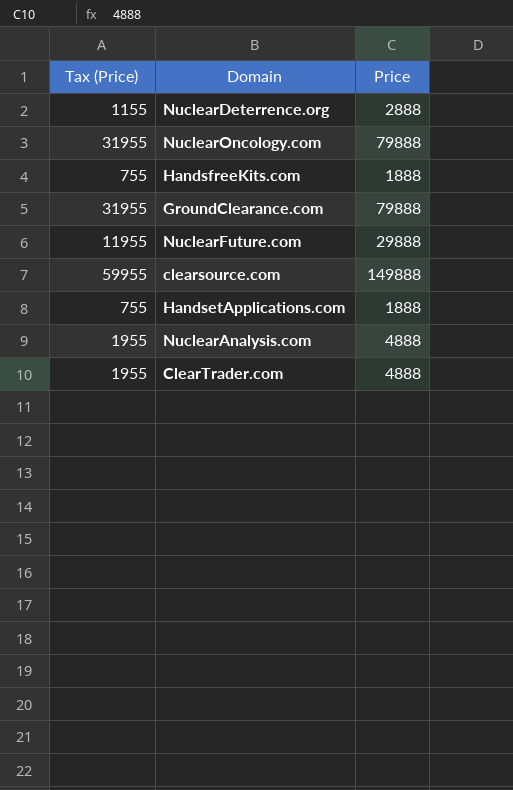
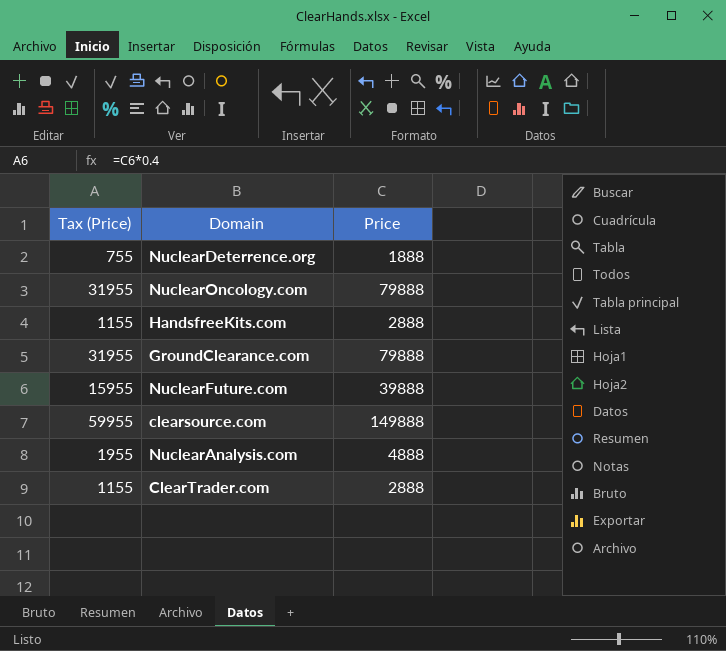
row HandsetApplications.com: 755 | 1888 -> none
NuclearDeterrence.org | Tax (Price): 1155 -> 755
NuclearDeterrence.org | Price: 2888 -> 1888
HandsfreeKits.com | Tax (Price): 755 -> 1155
HandsfreeKits.com | Price: 1888 -> 2888
NuclearFuture.com | Tax (Price): 11955 -> 15955
NuclearFuture.com | Price: 29888 -> 39888
ClearTrader.com | Tax (Price): 1955 -> 1155
ClearTrader.com | Price: 4888 -> 2888

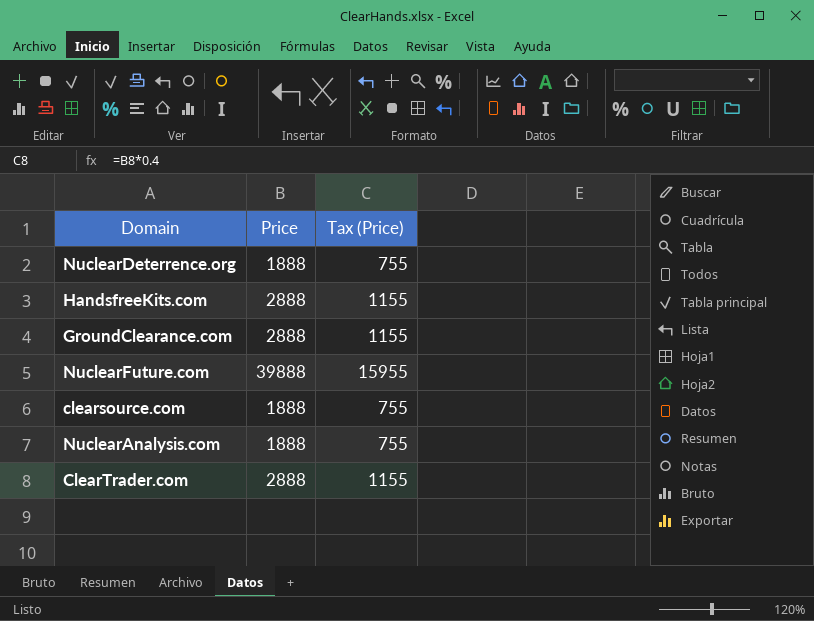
column Tax (Price) | position: 1 -> 3
row NuclearOncology.com: 31955 | 79888 -> none
GroundClearance.com | Price: 79888 -> 2888
GroundClearance.com | Tax (Price): 31955 -> 1155
clearsource.com | Price: 149888 -> 1888
clearsource.com | Tax (Price): 59955 -> 755
NuclearAnalysis.com | Price: 4888 -> 1888
NuclearAnalysis.com | Tax (Price): 1955 -> 755

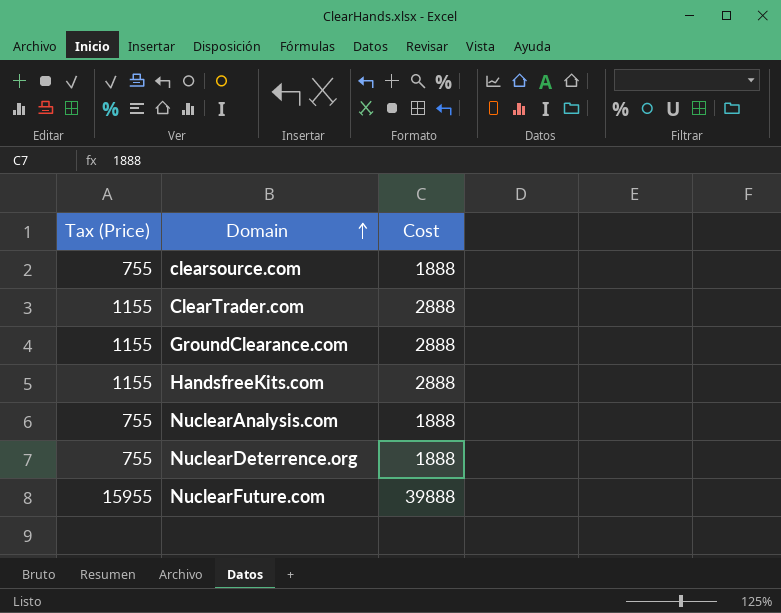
row order: none -> Domain ascending
column Tax (Price) | position: 3 -> 1
column name: Price -> Cost

